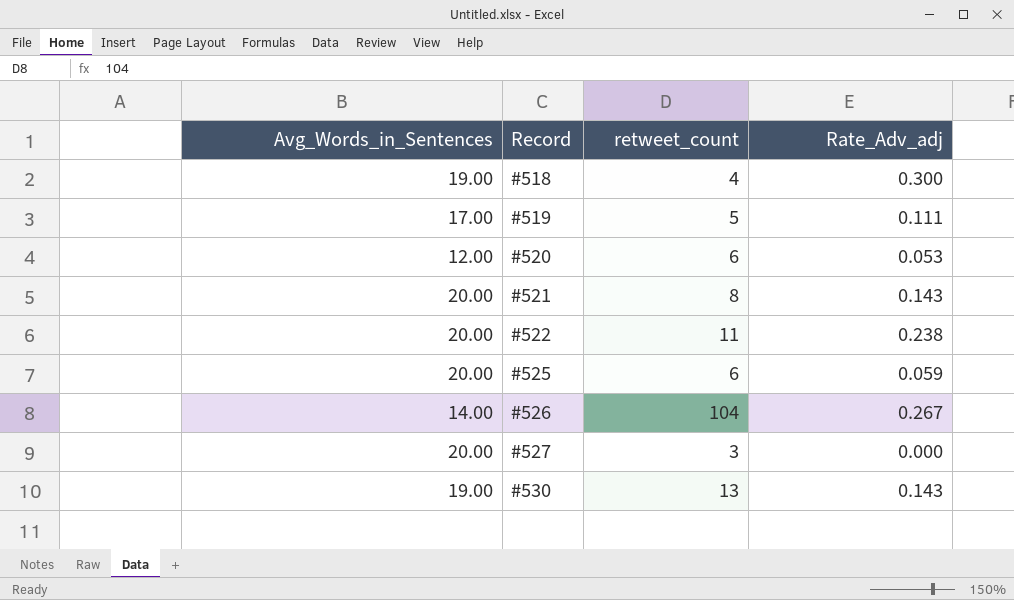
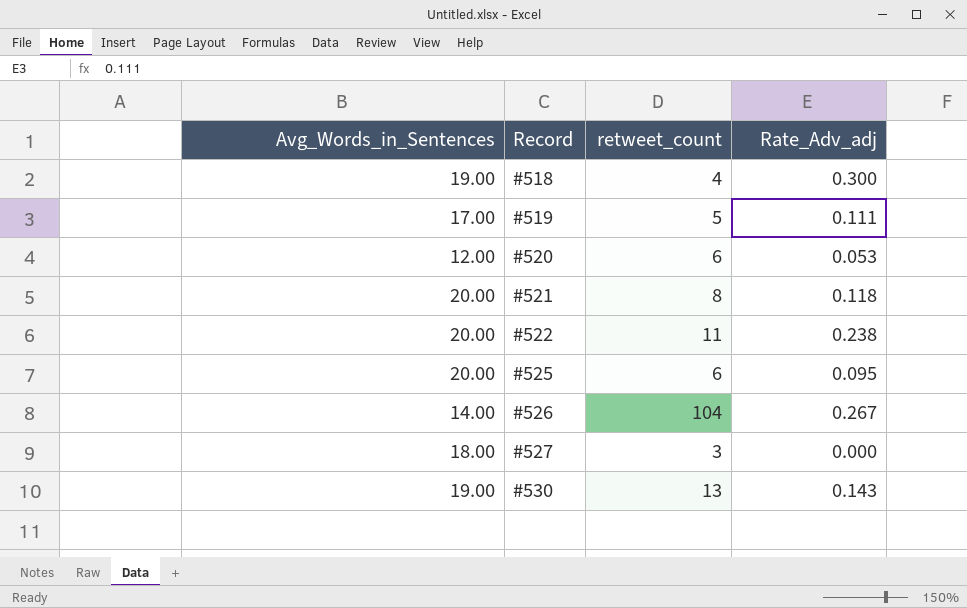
#521 | Rate_Adv_adj: 0.143 -> 0.118
#525 | Rate_Adv_adj: 0.059 -> 0.095
#527 | Avg_Words_in_Sentences: 20.00 -> 18.00

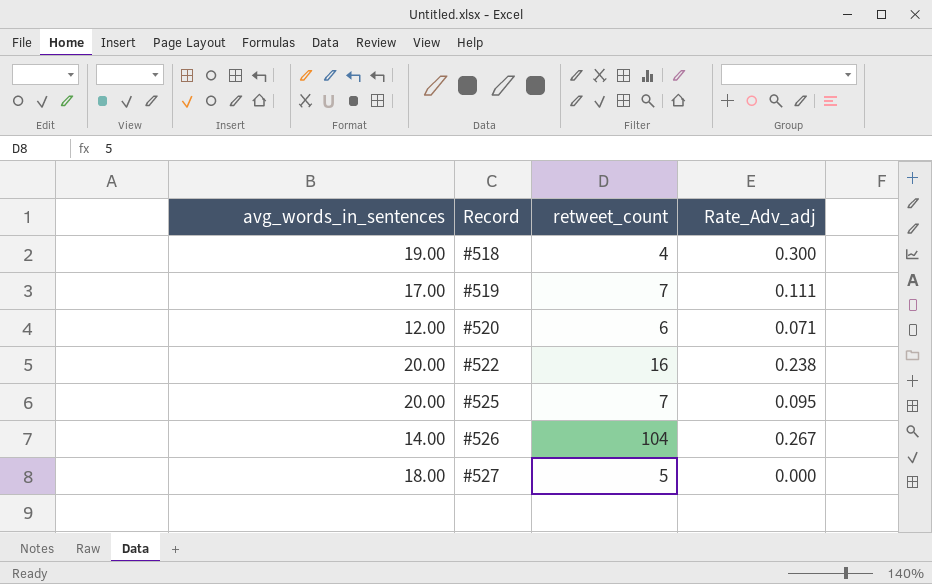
column name: Avg_Words_in_Sentences -> avg_words_in_sentences
row #521: 20.00 | 8 | 0.118 -> none
row #530: 19.00 | 13 | 0.143 -> none
#519 | retweet_count: 5 -> 7
#520 | Rate_Adv_adj: 0.053 -> 0.071
#522 | retweet_count: 11 -> 16
#525 | retweet_count: 6 -> 7
#527 | retweet_count: 3 -> 5

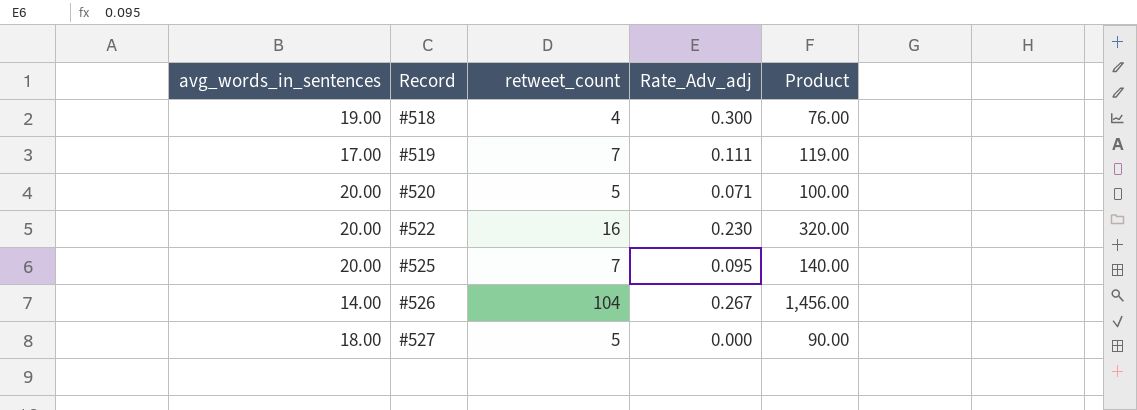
column Product | formula: none -> [avg_words_in_sentences] * [retweet_count]
#520 | avg_words_in_sentences: 12.00 -> 20.00
#520 | retweet_count: 6 -> 5
#522 | Rate_Adv_adj: 0.238 -> 0.230

